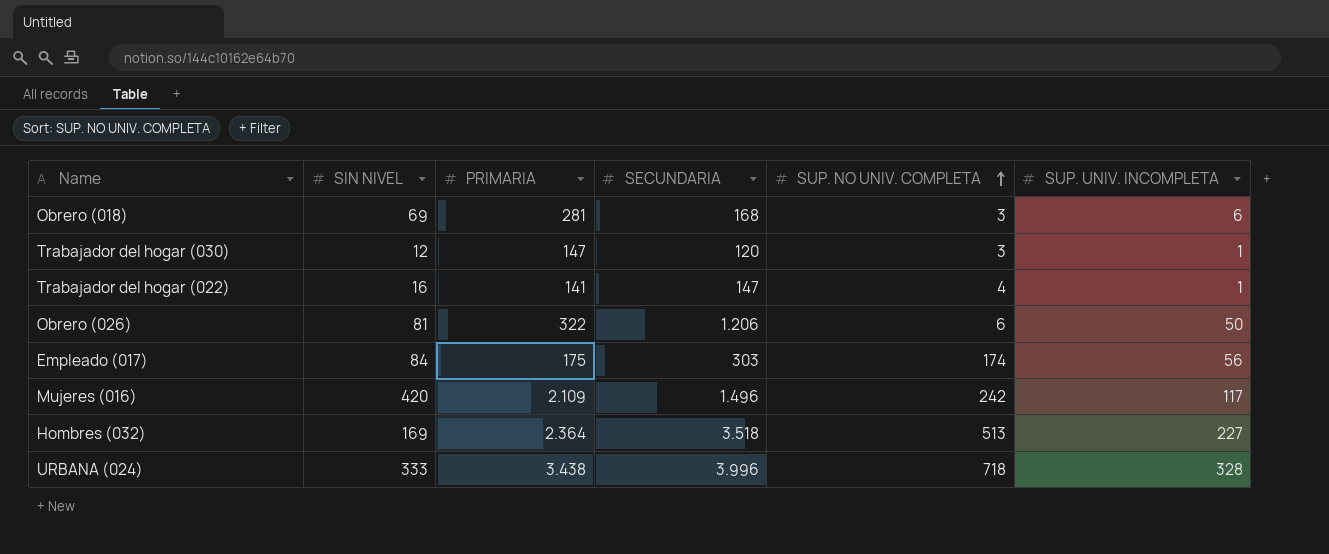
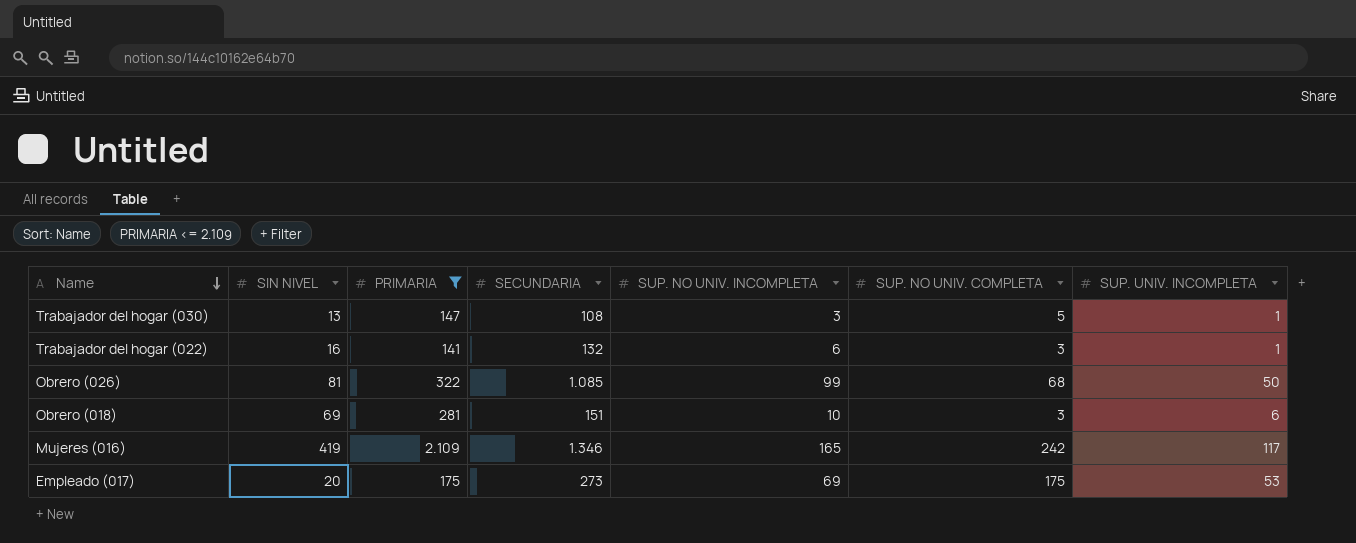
filter: none -> PRIMARIA <= 2.109
row order: SUP. NO UNIV. COMPLETA ascending -> Name descending
column SUP. NO UNIV. INCOMPLETA | position: none -> 5
Trabajador del hogar (030) | SIN NIVEL: 12 -> 13
Trabajador del hogar (030) | SECUNDARIA: 120 -> 108
Trabajador del hogar (030) | SUP. NO UNIV. COMPLETA: 3 -> 5
Trabajador del hogar (022) | SECUNDARIA: 147 -> 132
Trabajador del hogar (022) | SUP. NO UNIV. COMPLETA: 4 -> 3
Obrero (026) | SECUNDARIA: 1.206 -> 1.085
Obrero (026) | SUP. NO UNIV. COMPLETA: 6 -> 68
Obrero (018) | SECUNDARIA: 168 -> 151
Mujeres (016) | SIN NIVEL: 420 -> 419
Mujeres (016) | SECUNDARIA: 1.496 -> 1.346
Empleado (017) | SIN NIVEL: 84 -> 20
Empleado (017) | SECUNDARIA: 303 -> 273
Empleado (017) | SUP. NO UNIV. COMPLETA: 174 -> 175
Empleado (017) | SUP. UNIV. INCOMPLETA: 56 -> 53

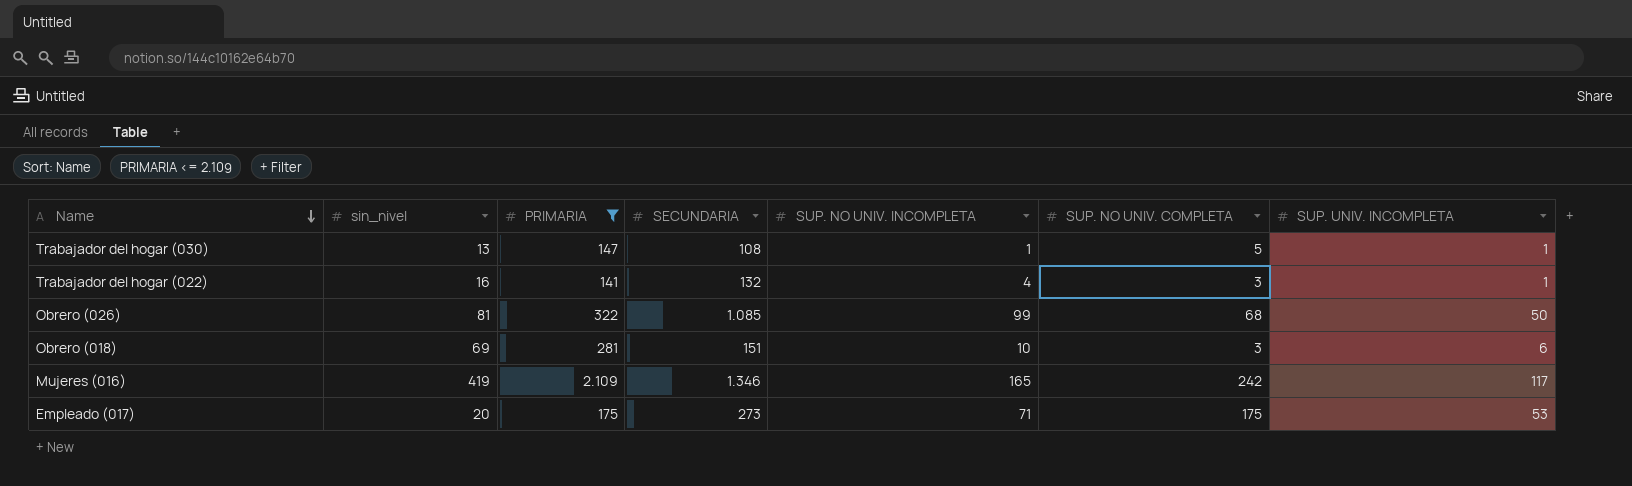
column name: SIN NIVEL -> sin_nivel
Trabajador del hogar (030) | SUP. NO UNIV. INCOMPLETA: 3 -> 1
Trabajador del hogar (022) | SUP. NO UNIV. INCOMPLETA: 6 -> 4
Empleado (017) | SUP. NO UNIV. INCOMPLETA: 69 -> 71

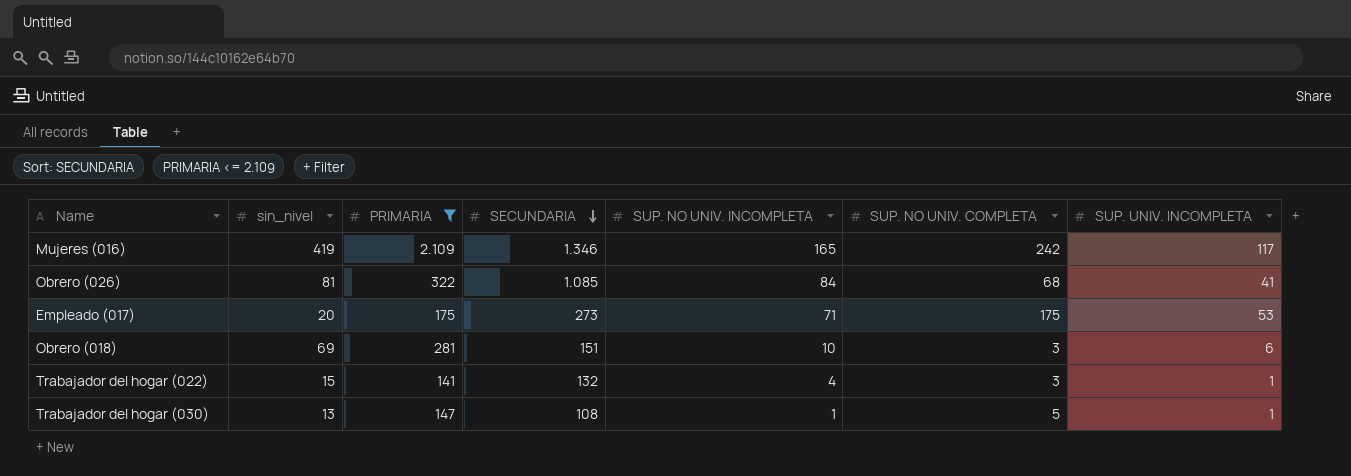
row order: Name descending -> SECUNDARIA descending
Obrero (026) | SUP. NO UNIV. INCOMPLETA: 99 -> 84
Obrero (026) | SUP. UNIV. INCOMPLETA: 50 -> 41
Trabajador del hogar (022) | sin_nivel: 16 -> 15

